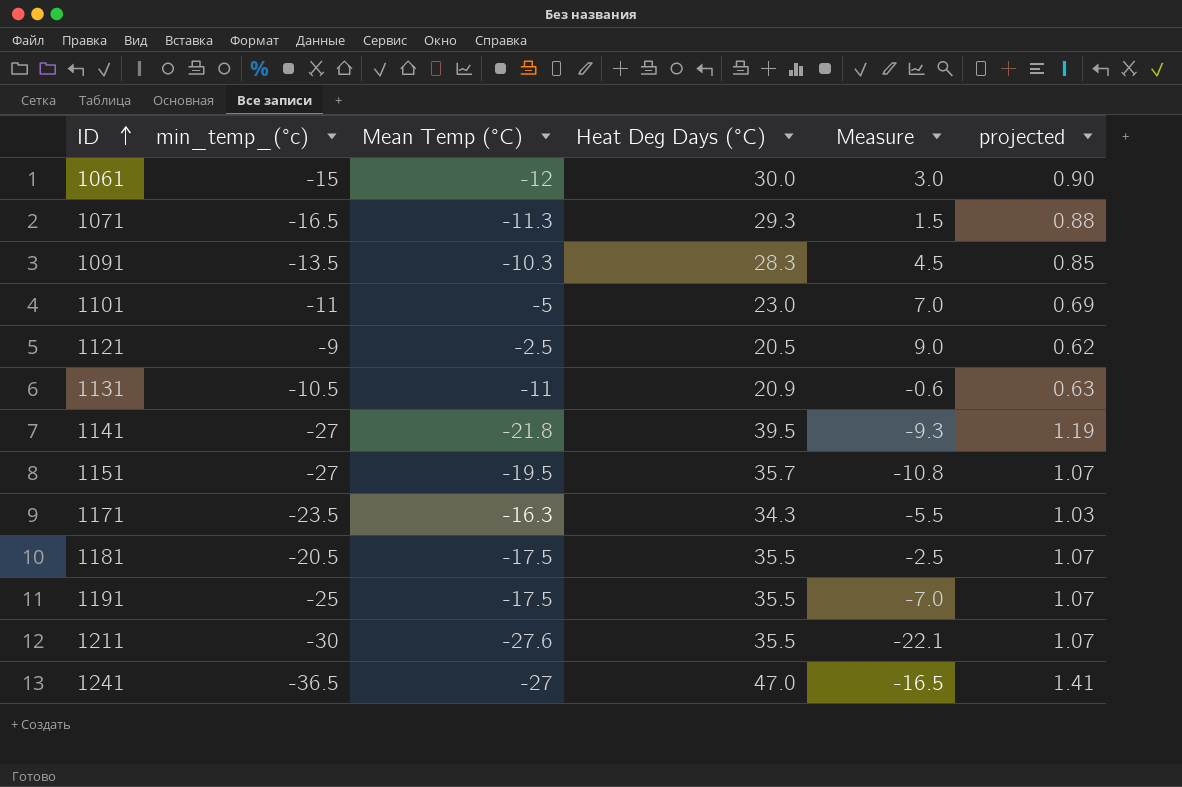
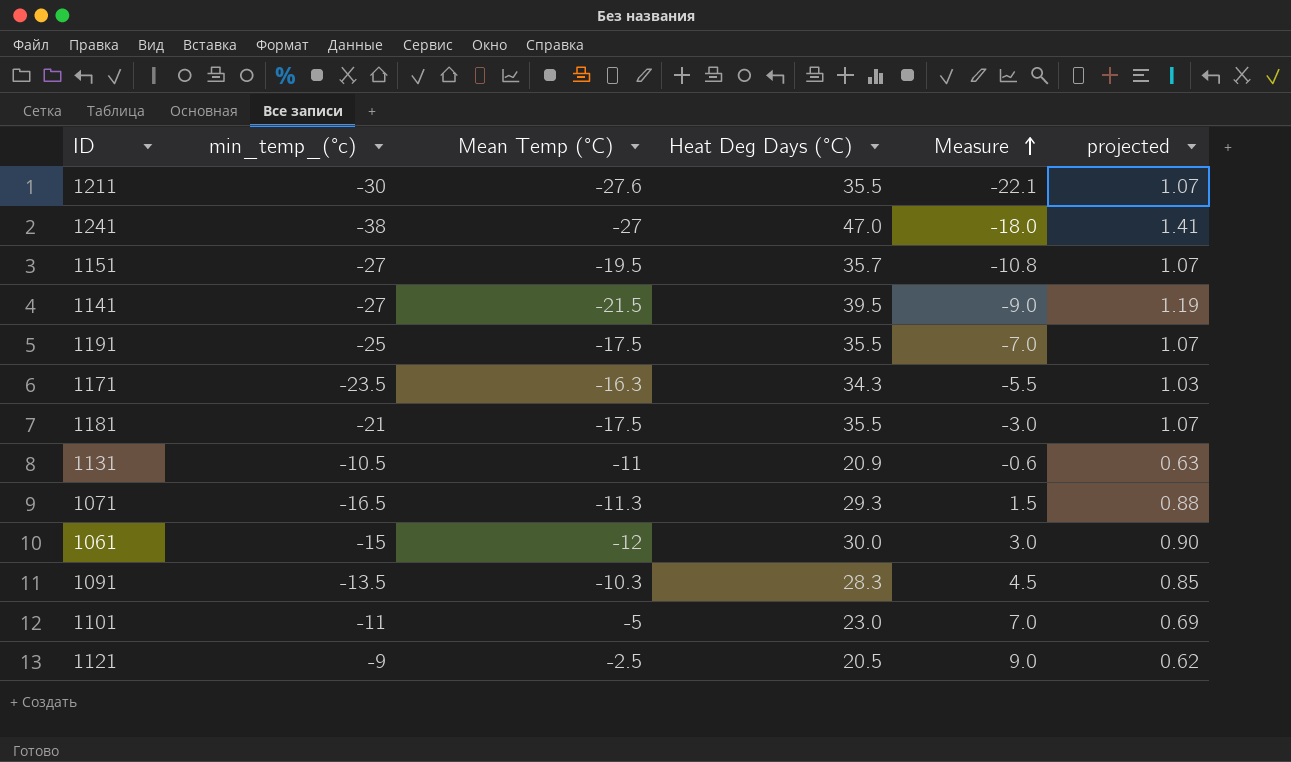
row order: ID ascending -> Measure ascending
1241 | min_temp_(°c): -36.5 -> -38
1241 | Measure: -16.5 -> -18.0
1141 | Mean Temp (°C): -21.8 -> -21.5
1141 | Measure: -9.3 -> -9.0
1181 | min_temp_(°c): -20.5 -> -21
1181 | Measure: -2.5 -> -3.0

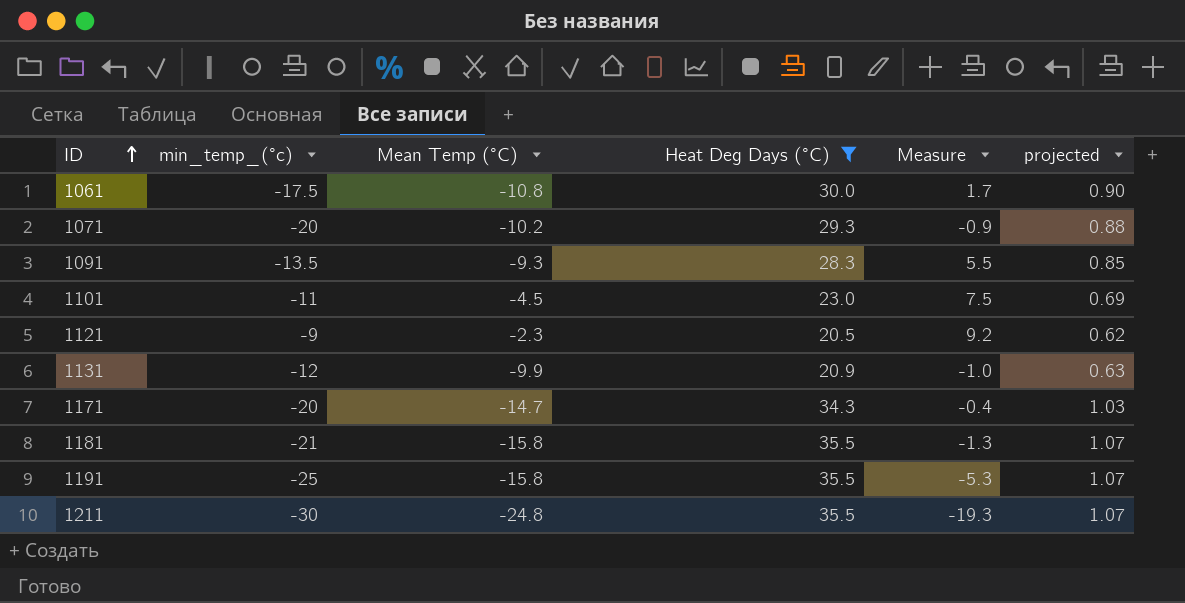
filter: none -> Heat Deg Days (°C) <= 35.5
row order: Measure ascending -> ID ascending
1061 | min_temp_(°c): -15 -> -17.5
1061 | Mean Temp (°C): -12 -> -10.8
1061 | Measure: 3.0 -> 1.7
1071 | min_temp_(°c): -16.5 -> -20
1071 | Mean Temp (°C): -11.3 -> -10.2
1071 | Measure: 1.5 -> -0.9
1091 | Mean Temp (°C): -10.3 -> -9.3
1091 | Measure: 4.5 -> 5.5
1101 | Mean Temp (°C): -5 -> -4.5
1101 | Measure: 7.0 -> 7.5
1121 | Mean Temp (°C): -2.5 -> -2.3
1121 | Measure: 9.0 -> 9.2
1131 | min_temp_(°c): -10.5 -> -12
1131 | Mean Temp (°C): -11 -> -9.9
1131 | Measure: -0.6 -> -1.0
1171 | min_temp_(°c): -23.5 -> -20
1171 | Mean Temp (°C): -16.3 -> -14.7
1171 | Measure: -5.5 -> -0.4
1181 | Mean Temp (°C): -17.5 -> -15.8
1181 | Measure: -3.0 -> -1.3
1191 | Mean Temp (°C): -17.5 -> -15.8
1191 | Measure: -7.0 -> -5.3
1211 | Mean Temp (°C): -27.6 -> -24.8
1211 | Measure: -22.1 -> -19.3

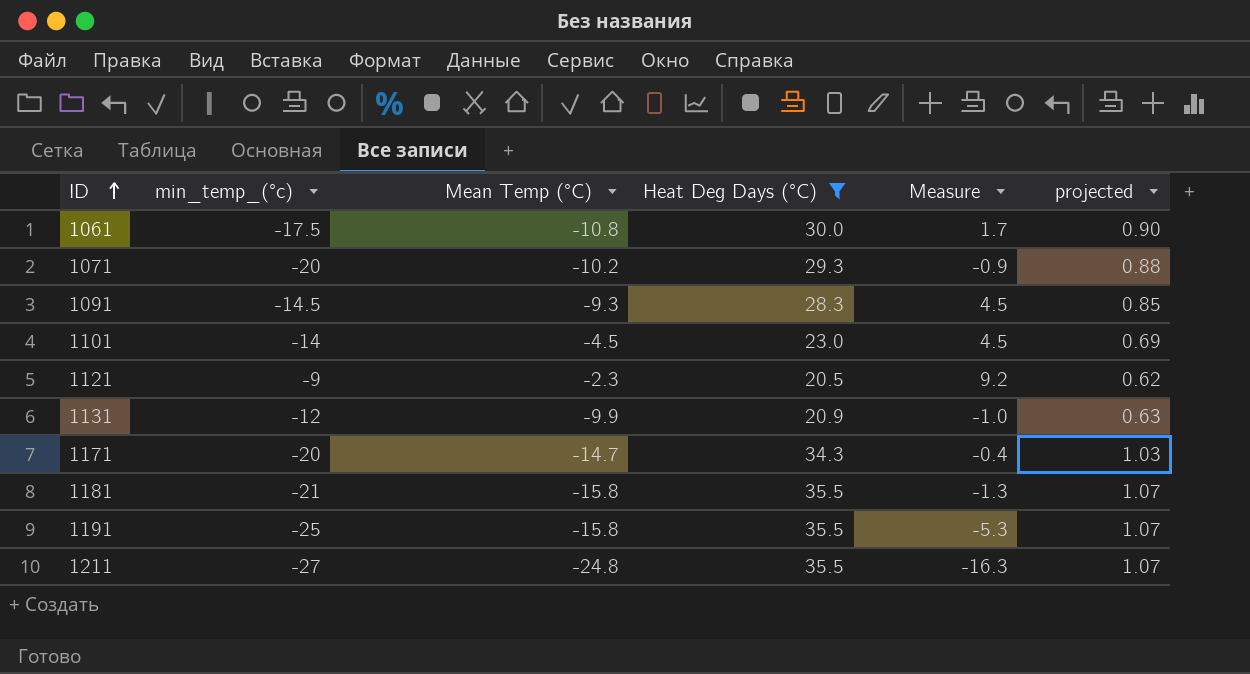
1091 | min_temp_(°c): -13.5 -> -14.5
1091 | Measure: 5.5 -> 4.5
1101 | min_temp_(°c): -11 -> -14
1101 | Measure: 7.5 -> 4.5
1211 | min_temp_(°c): -30 -> -27
1211 | Measure: -19.3 -> -16.3

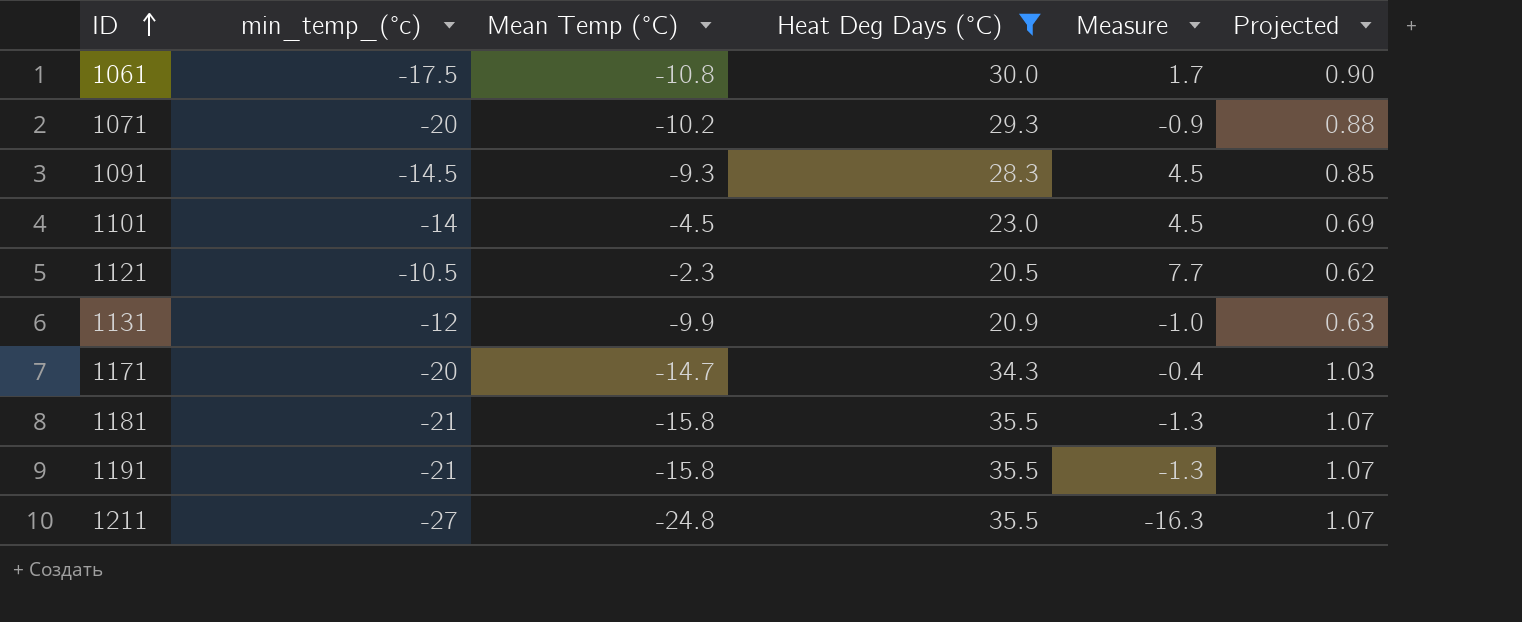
column name: projected -> Projected
1121 | min_temp_(°c): -9 -> -10.5
1121 | Measure: 9.2 -> 7.7
1191 | min_temp_(°c): -25 -> -21
1191 | Measure: -5.3 -> -1.3

